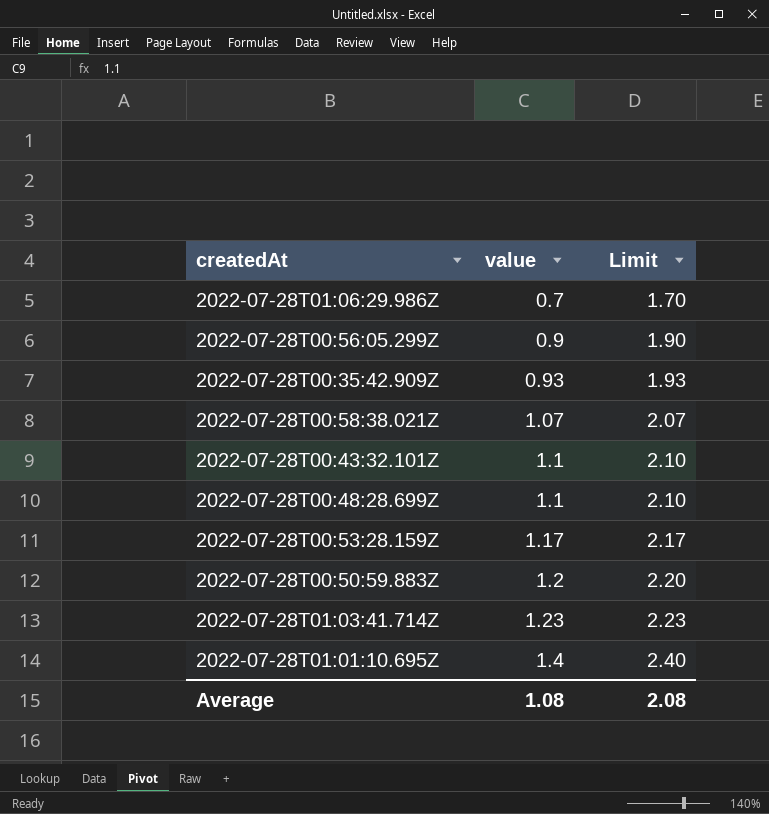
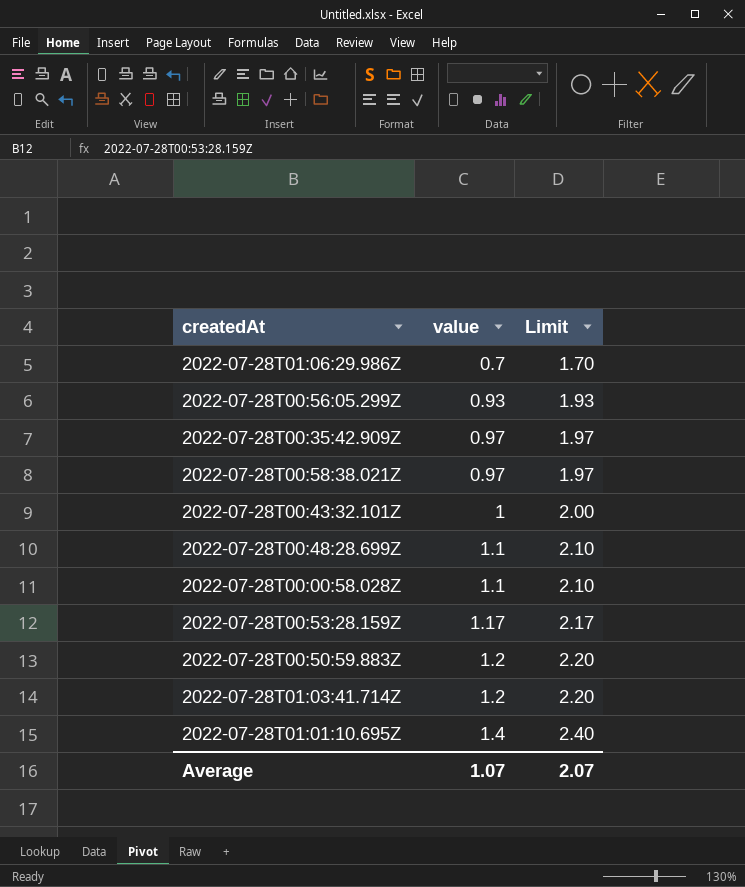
2022-07-28T00:56:05.299Z | value: 0.9 -> 0.93
2022-07-28T00:56:05.299Z | Limit: 1.90 -> 1.93
2022-07-28T00:35:42.909Z | value: 0.93 -> 0.97
2022-07-28T00:35:42.909Z | Limit: 1.93 -> 1.97
2022-07-28T00:58:38.021Z | value: 1.07 -> 0.97
2022-07-28T00:58:38.021Z | Limit: 2.07 -> 1.97
2022-07-28T00:43:32.101Z | value: 1.1 -> 1
2022-07-28T00:43:32.101Z | Limit: 2.10 -> 2.00
row 2022-07-28T00:00:58.028Z: none -> 1.1 | 2.10
2022-07-28T01:03:41.714Z | value: 1.23 -> 1.2
2022-07-28T01:03:41.714Z | Limit: 2.23 -> 2.20
Average | value: 1.08 -> 1.07
Average | Limit: 2.08 -> 2.07

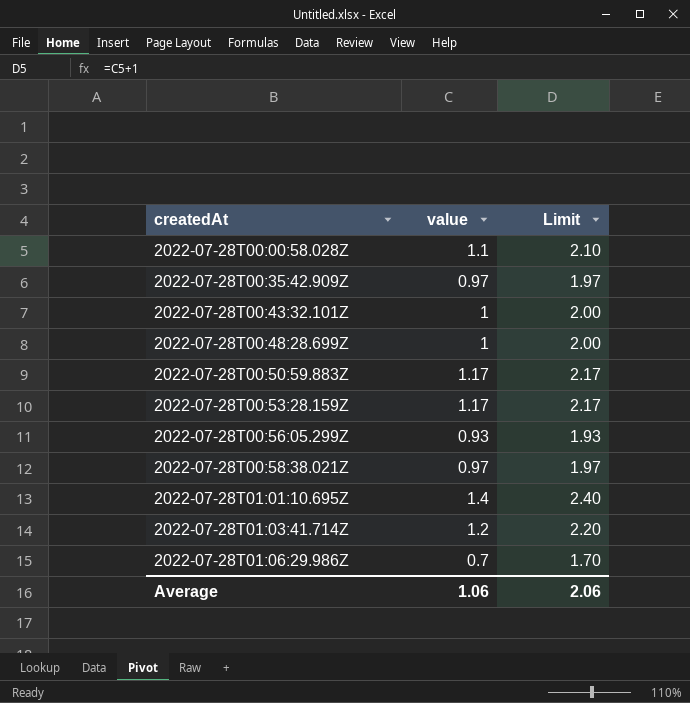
row order: value ascending -> createdAt ascending
2022-07-28T00:48:28.699Z | value: 1.1 -> 1
2022-07-28T00:48:28.699Z | Limit: 2.10 -> 2.00
2022-07-28T00:50:59.883Z | value: 1.2 -> 1.17
2022-07-28T00:50:59.883Z | Limit: 2.20 -> 2.17
Average | value: 1.07 -> 1.06
Average | Limit: 2.07 -> 2.06

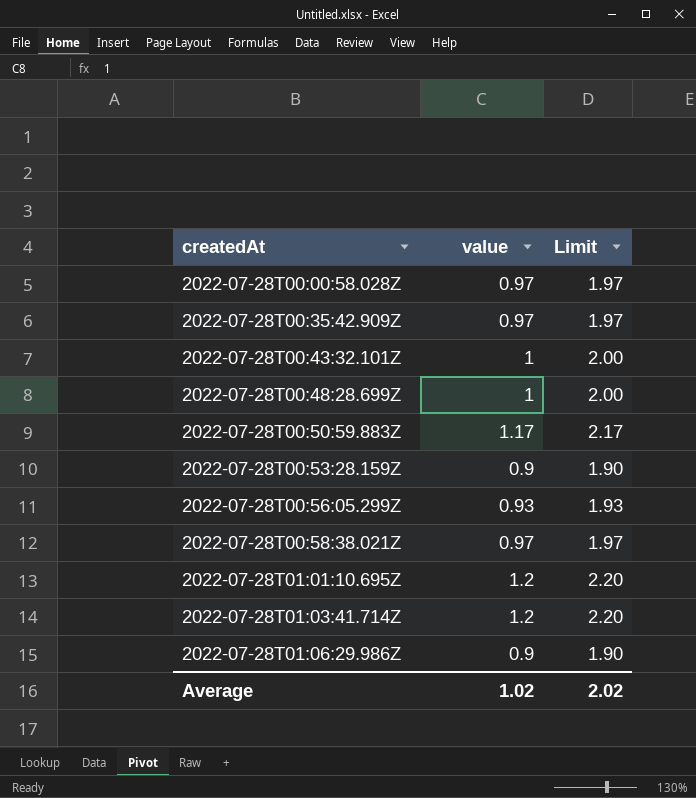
2022-07-28T00:00:58.028Z | value: 1.1 -> 0.97
2022-07-28T00:00:58.028Z | Limit: 2.10 -> 1.97
2022-07-28T00:53:28.159Z | value: 1.17 -> 0.9
2022-07-28T00:53:28.159Z | Limit: 2.17 -> 1.90
2022-07-28T01:01:10.695Z | value: 1.4 -> 1.2
2022-07-28T01:01:10.695Z | Limit: 2.40 -> 2.20
2022-07-28T01:06:29.986Z | value: 0.7 -> 0.9
2022-07-28T01:06:29.986Z | Limit: 1.70 -> 1.90
Average | value: 1.06 -> 1.02
Average | Limit: 2.06 -> 2.02

